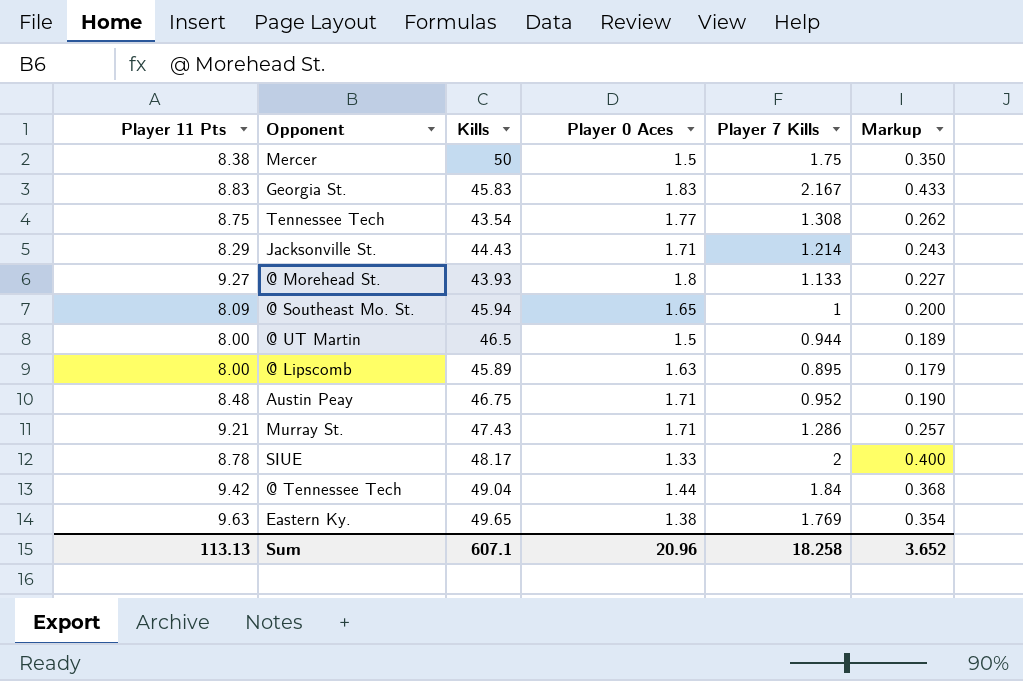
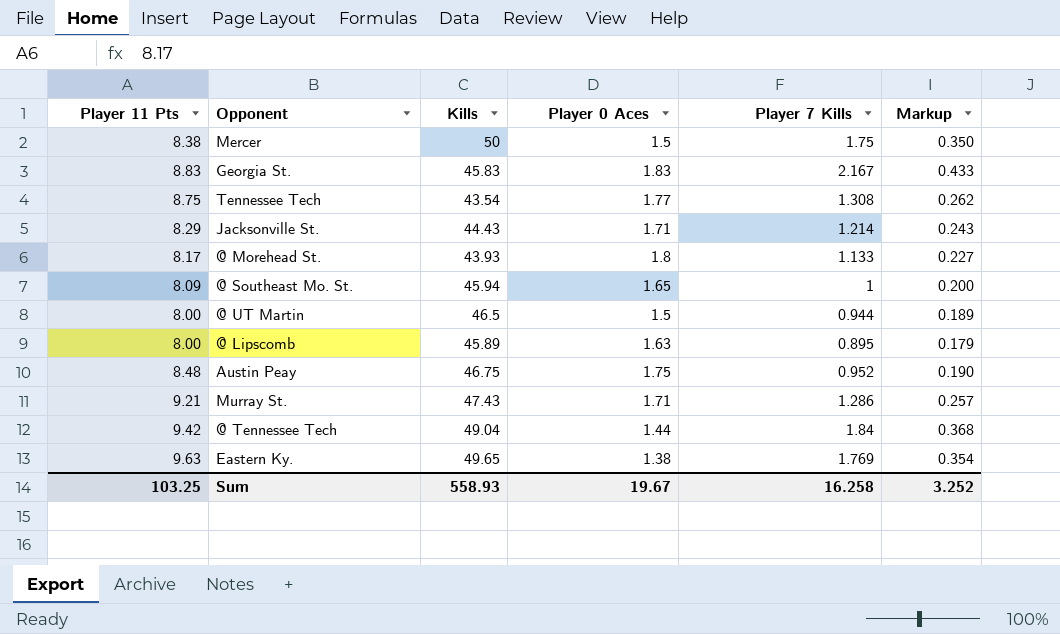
row SIUE: 8.78 | 48.17 | 1.33 | 2 | 0.400 -> none
@ Morehead St. | Player 11 Pts: 9.27 -> 8.17
Austin Peay | Player 0 Aces: 1.71 -> 1.75
Sum | Player 11 Pts: 113.13 -> 103.25
Sum | Kills: 607.1 -> 558.93
Sum | Player 0 Aces: 20.96 -> 19.67
Sum | Player 7 Kills: 18.258 -> 16.258
Sum | Markup: 3.652 -> 3.252

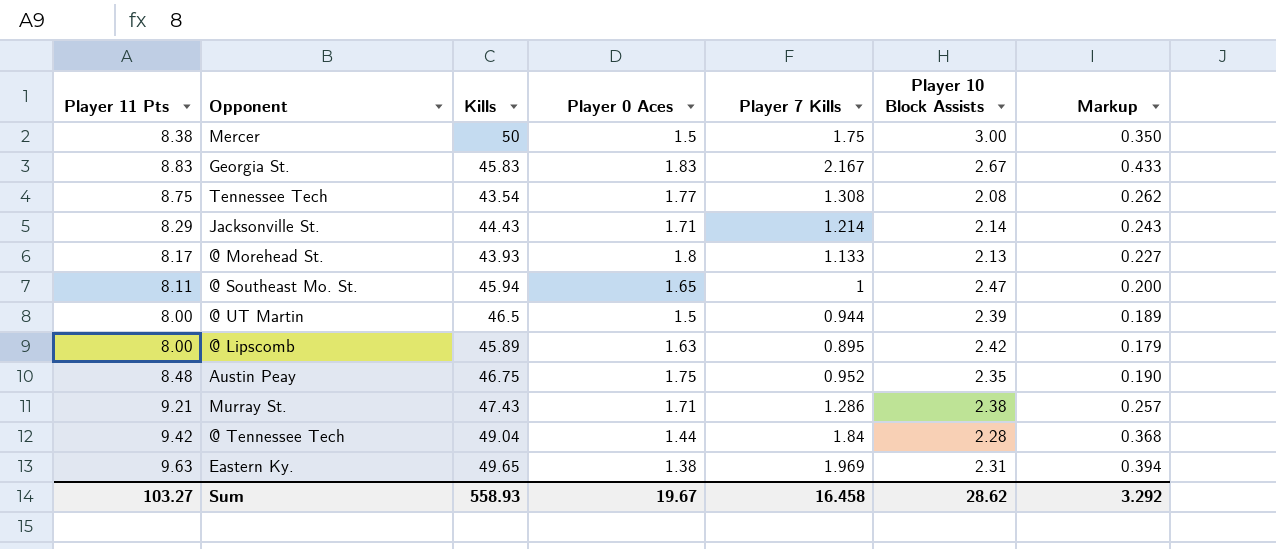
column Player 10 Block Assists | position: none -> 6
@ Southeast Mo. St. | Player 11 Pts: 8.09 -> 8.11
Eastern Ky. | Player 7 Kills: 1.769 -> 1.969
Eastern Ky. | Markup: 0.354 -> 0.394
Sum | Player 11 Pts: 103.25 -> 103.27
Sum | Player 7 Kills: 16.258 -> 16.458
Sum | Markup: 3.252 -> 3.292

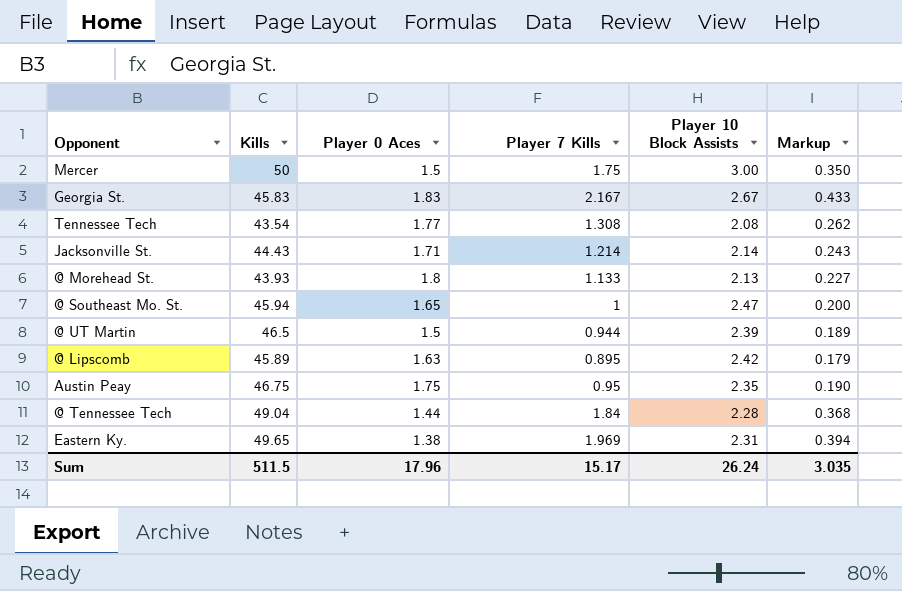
column Player 11 Pts | position: 1 -> none
row Murray St.: 9.21 | 47.43 | 1.71 | 1.286 | 2.38 | 0.257 -> none
Austin Peay | Player 7 Kills: 0.952 -> 0.95
Sum | Kills: 558.93 -> 511.5
Sum | Player 0 Aces: 19.67 -> 17.96
Sum | Player 7 Kills: 16.458 -> 15.17
Sum | Player 10 Block Assists: 28.62 -> 26.24
Sum | Markup: 3.292 -> 3.035

